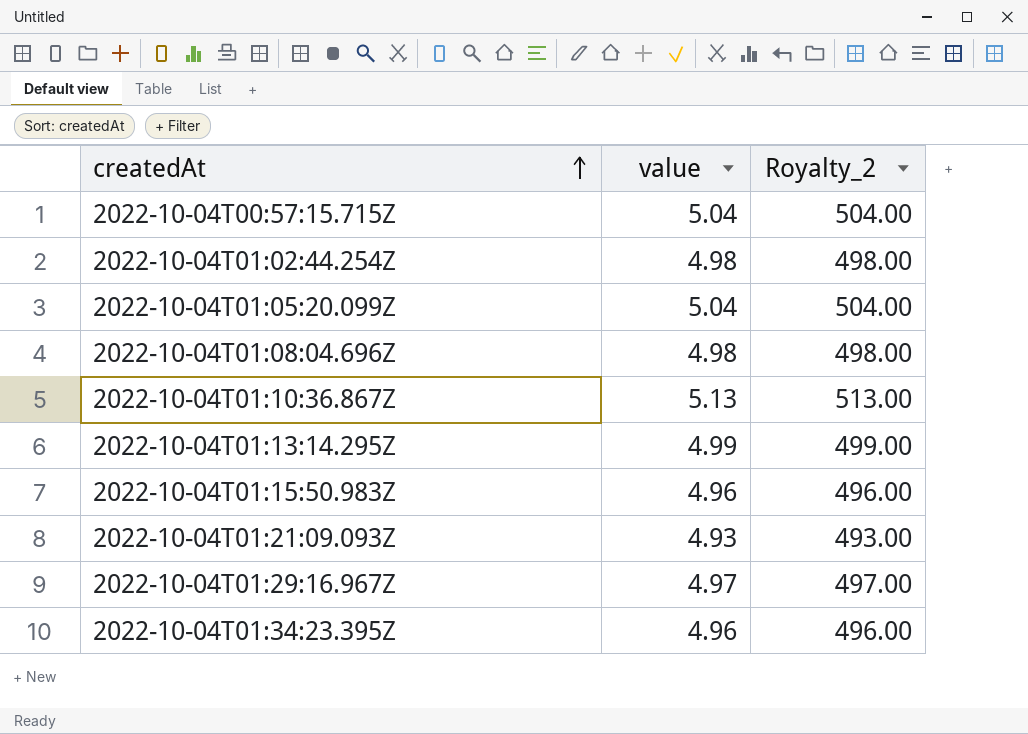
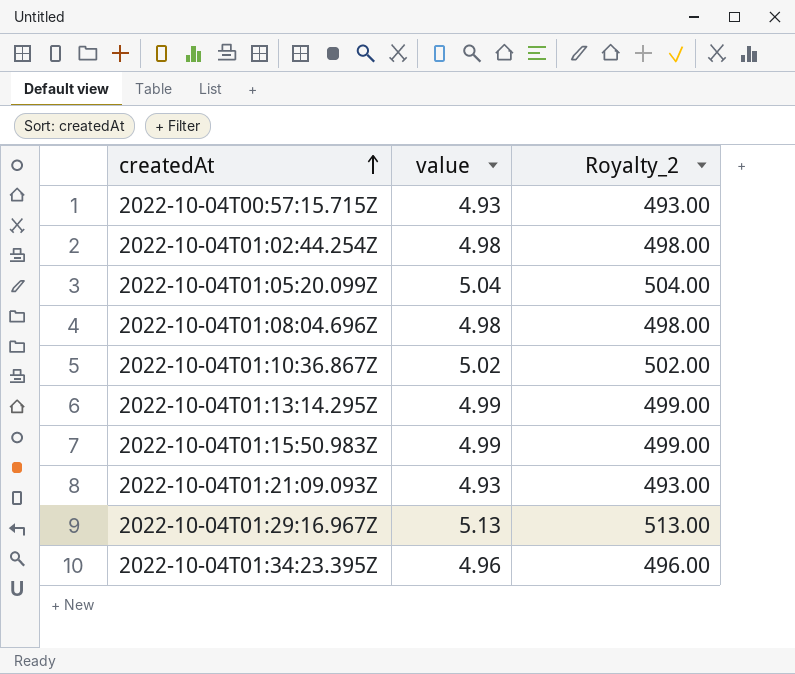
2022-10-04T00:57:15.715Z | value: 5.04 -> 4.93
2022-10-04T00:57:15.715Z | Royalty_2: 504.00 -> 493.00
2022-10-04T01:10:36.867Z | value: 5.13 -> 5.02
2022-10-04T01:10:36.867Z | Royalty_2: 513.00 -> 502.00
2022-10-04T01:15:50.983Z | value: 4.96 -> 4.99
2022-10-04T01:15:50.983Z | Royalty_2: 496.00 -> 499.00
2022-10-04T01:29:16.967Z | value: 4.97 -> 5.13
2022-10-04T01:29:16.967Z | Royalty_2: 497.00 -> 513.00

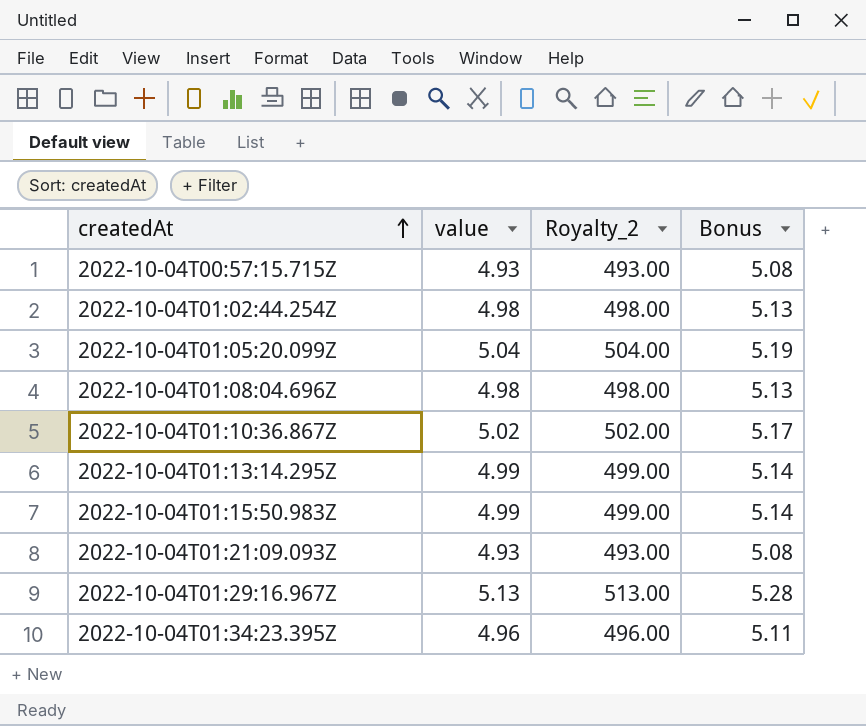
column Bonus | formula: none -> [value] * 1.03

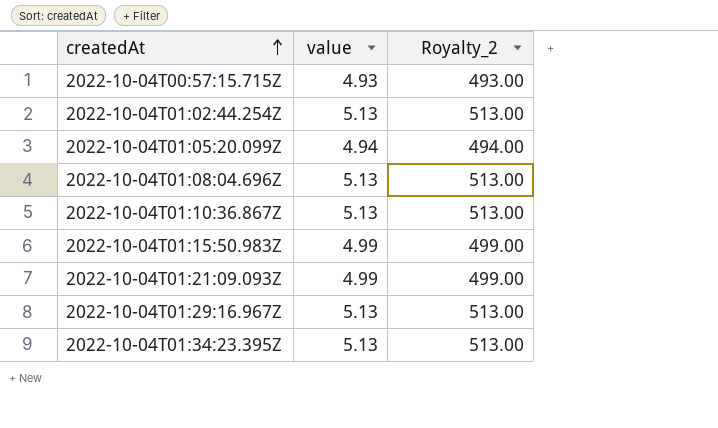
column Bonus | formula: [value] * 1.03 -> none
row 2022-10-04T01:13:14.295Z: 4.99 | 499.00 | 5.14 -> none
2022-10-04T01:02:44.254Z | value: 4.98 -> 5.13
2022-10-04T01:02:44.254Z | Royalty_2: 498.00 -> 513.00
2022-10-04T01:05:20.099Z | value: 5.04 -> 4.94
2022-10-04T01:05:20.099Z | Royalty_2: 504.00 -> 494.00
2022-10-04T01:08:04.696Z | value: 4.98 -> 5.13
2022-10-04T01:08:04.696Z | Royalty_2: 498.00 -> 513.00
2022-10-04T01:10:36.867Z | value: 5.02 -> 5.13
2022-10-04T01:10:36.867Z | Royalty_2: 502.00 -> 513.00
2022-10-04T01:21:09.093Z | value: 4.93 -> 4.99
2022-10-04T01:21:09.093Z | Royalty_2: 493.00 -> 499.00
2022-10-04T01:34:23.395Z | value: 4.96 -> 5.13
2022-10-04T01:34:23.395Z | Royalty_2: 496.00 -> 513.00

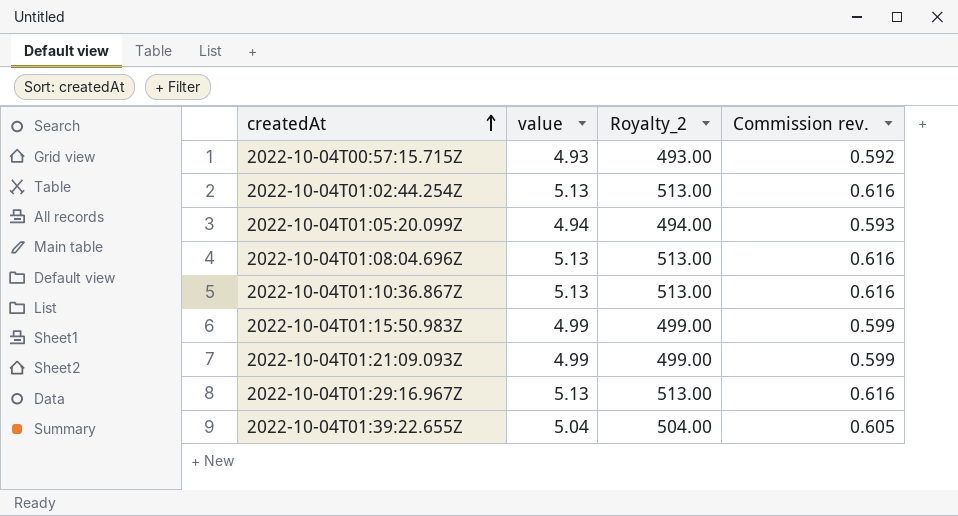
column Commission rev. | formula: none -> [value] * 0.12
row 2022-10-04T01:34:23.395Z: 5.13 | 513.00 -> none
row 2022-10-04T01:39:22.655Z: none -> 5.04 | 504.00 | 0.605

